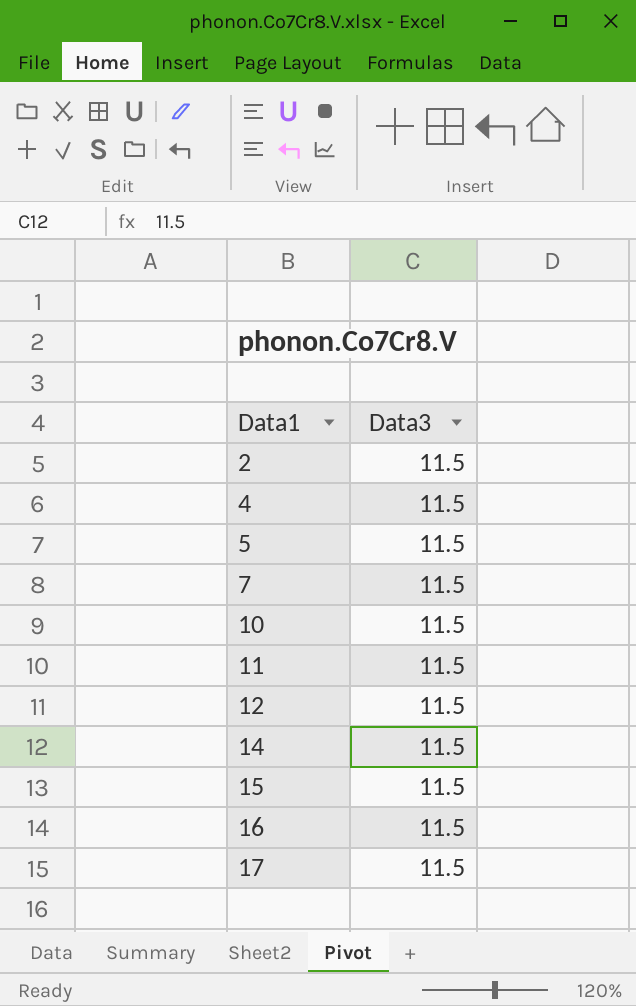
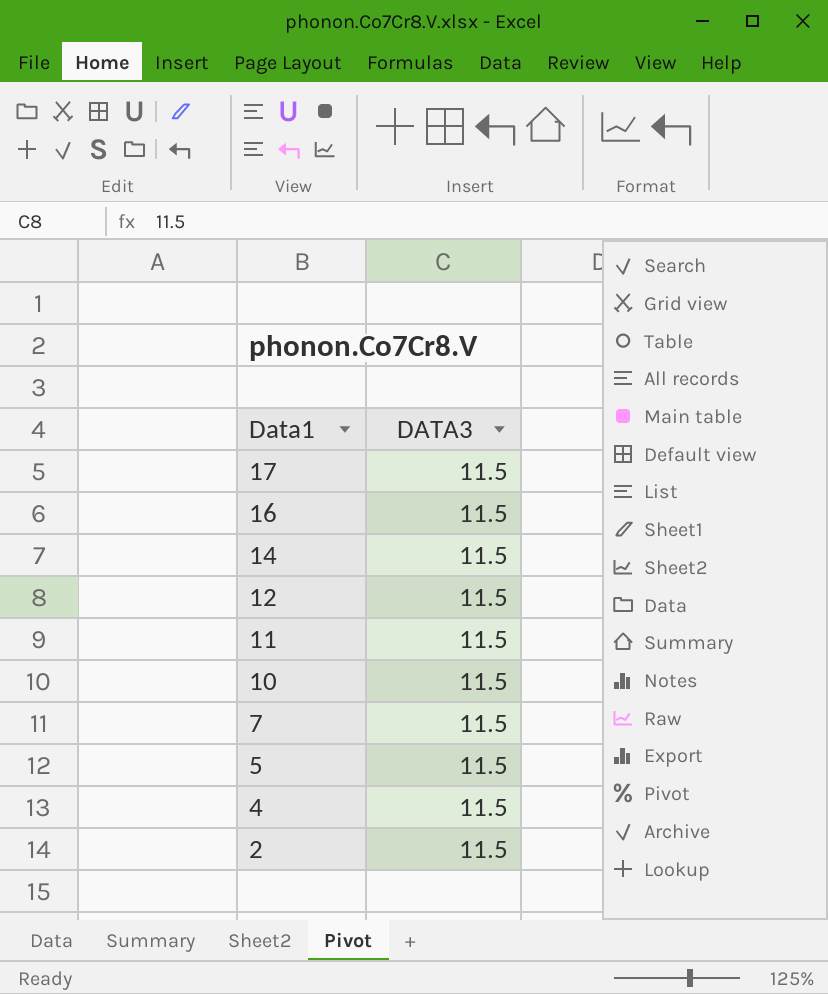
row order: Data1 ascending -> Data1 descending
column name: Data3 -> DATA3
row 15: 11.5 -> none

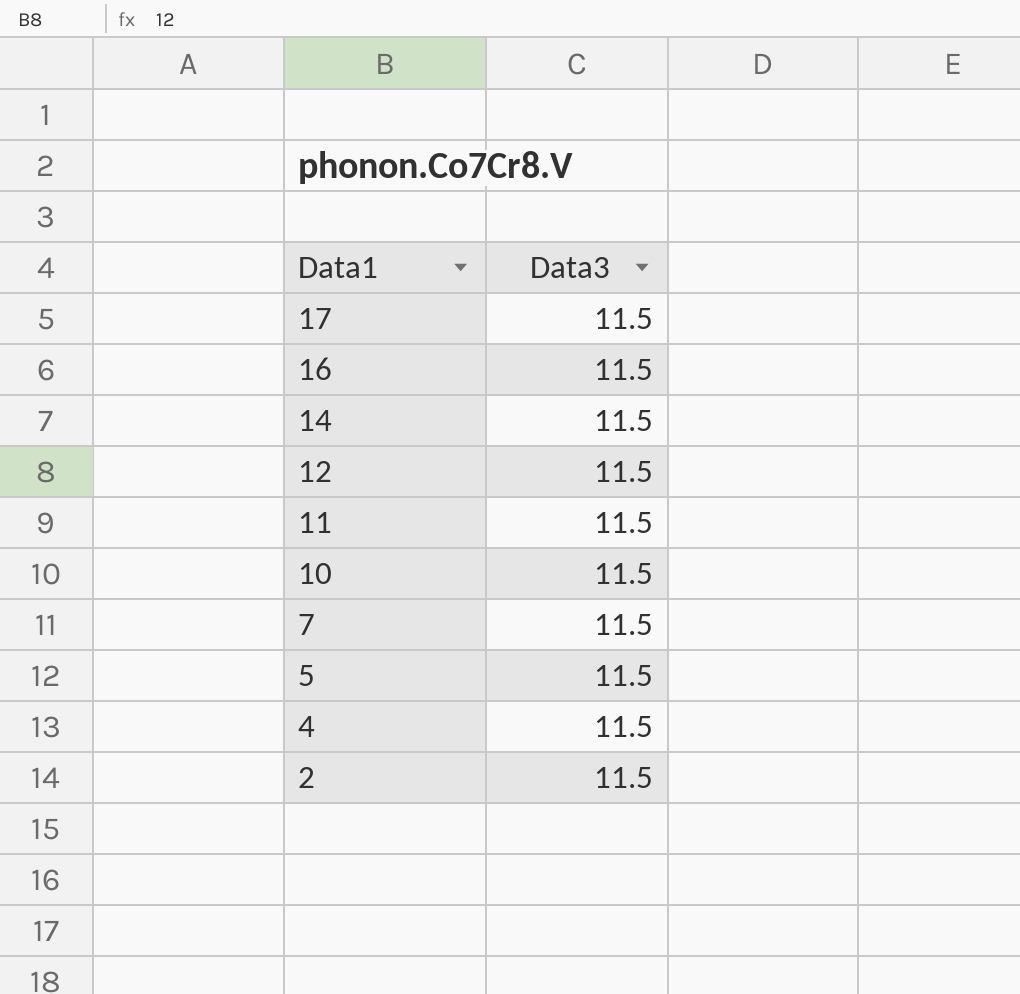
column name: DATA3 -> Data3

